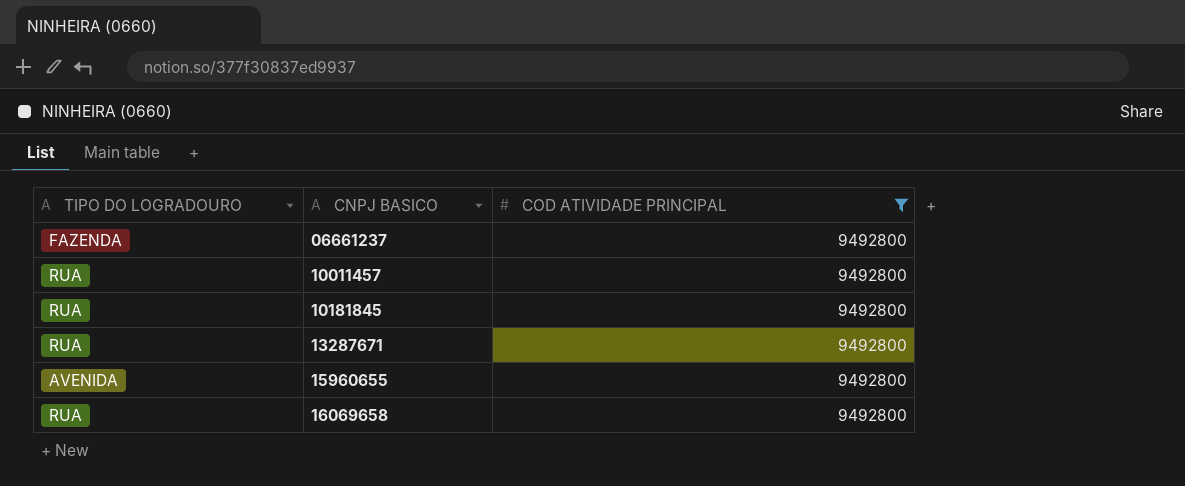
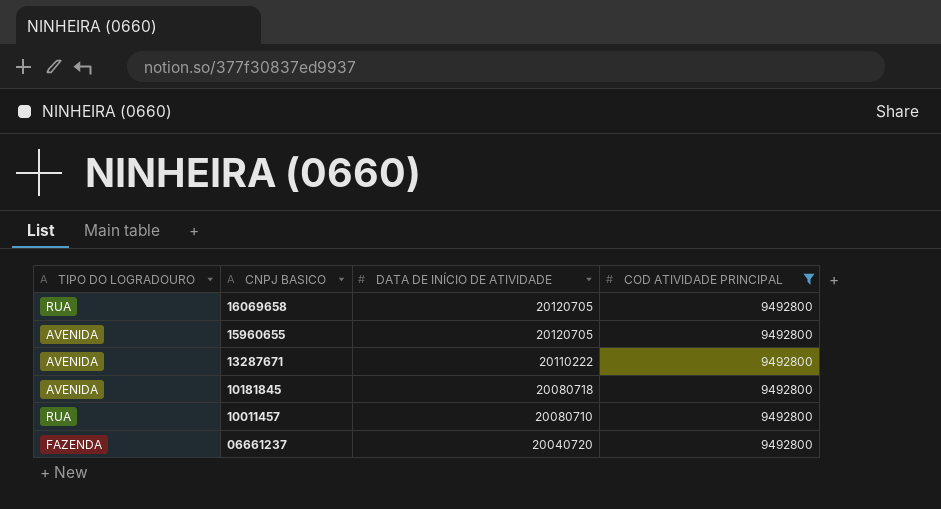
row order: CNPJ BASICO ascending -> CNPJ BASICO descending
column DATA DE INÍCIO DE ATIVIDADE | position: none -> 3
13287671 | TIPO DO LOGRADOURO: RUA -> AVENIDA
10181845 | TIPO DO LOGRADOURO: RUA -> AVENIDA

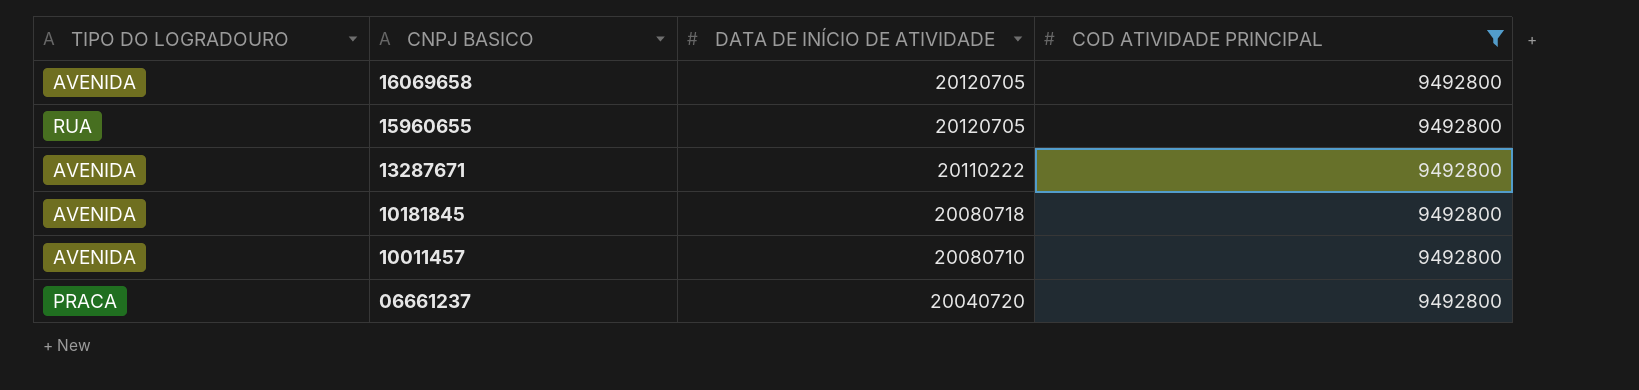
16069658 | TIPO DO LOGRADOURO: RUA -> AVENIDA
15960655 | TIPO DO LOGRADOURO: AVENIDA -> RUA
10011457 | TIPO DO LOGRADOURO: RUA -> AVENIDA
06661237 | TIPO DO LOGRADOURO: FAZENDA -> PRACA

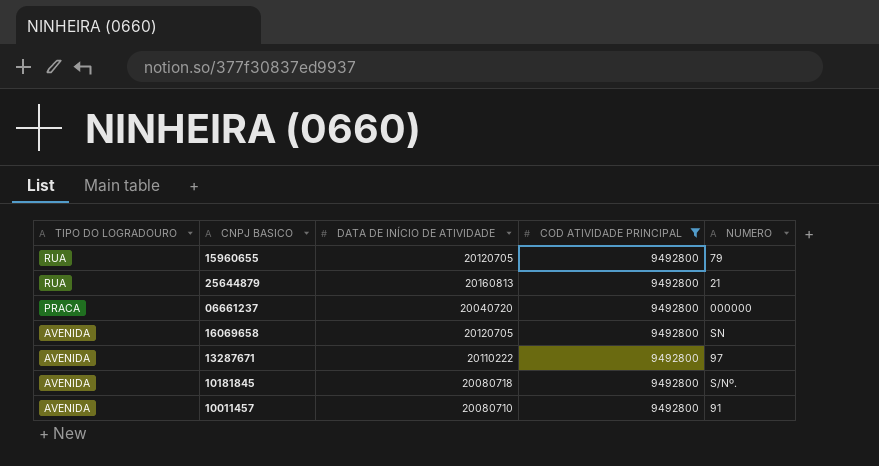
row order: CNPJ BASICO descending -> TIPO DO LOGRADOURO descending
column NUMERO | position: none -> 5
row 25644879: none -> RUA | 20160813 | 9492800 | 21

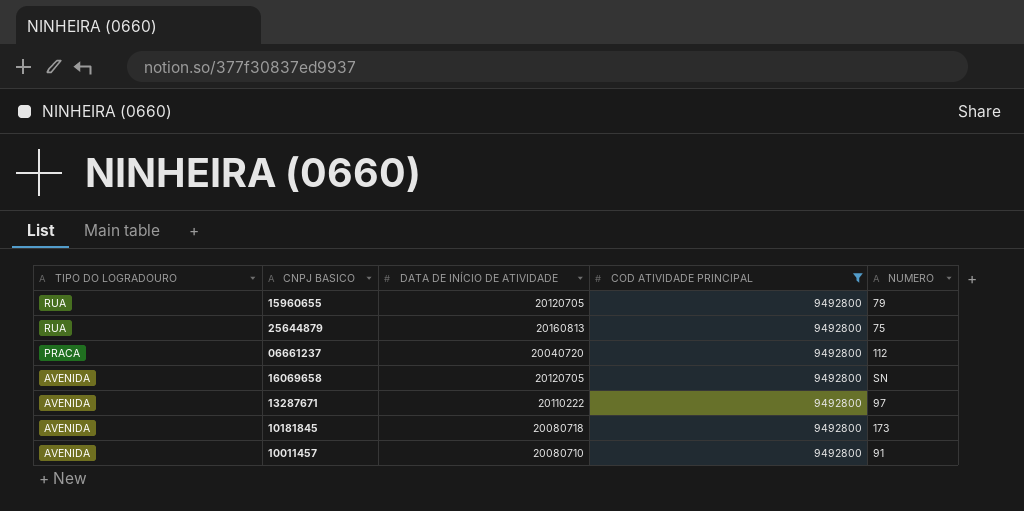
25644879 | NUMERO: 21 -> 75
06661237 | NUMERO: 000000 -> 112
10181845 | NUMERO: S/Nº. -> 173

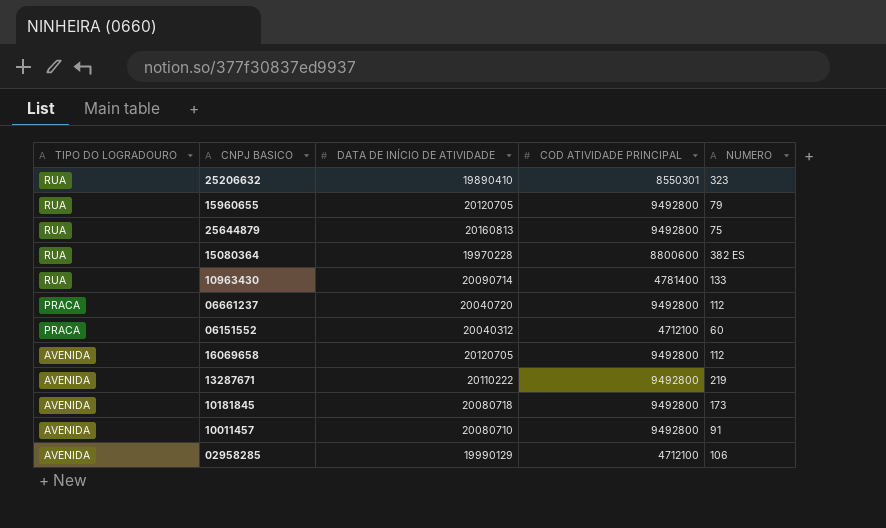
filter: COD ATIVIDADE PRINCIPAL = 9492800 -> none
16069658 | NUMERO: SN -> 112
13287671 | NUMERO: 97 -> 219

